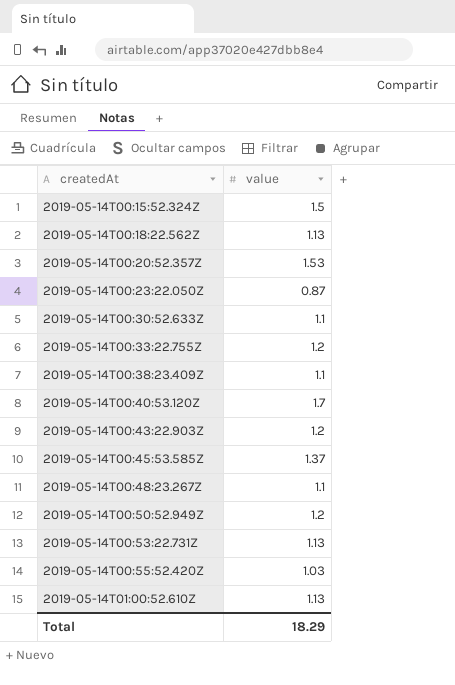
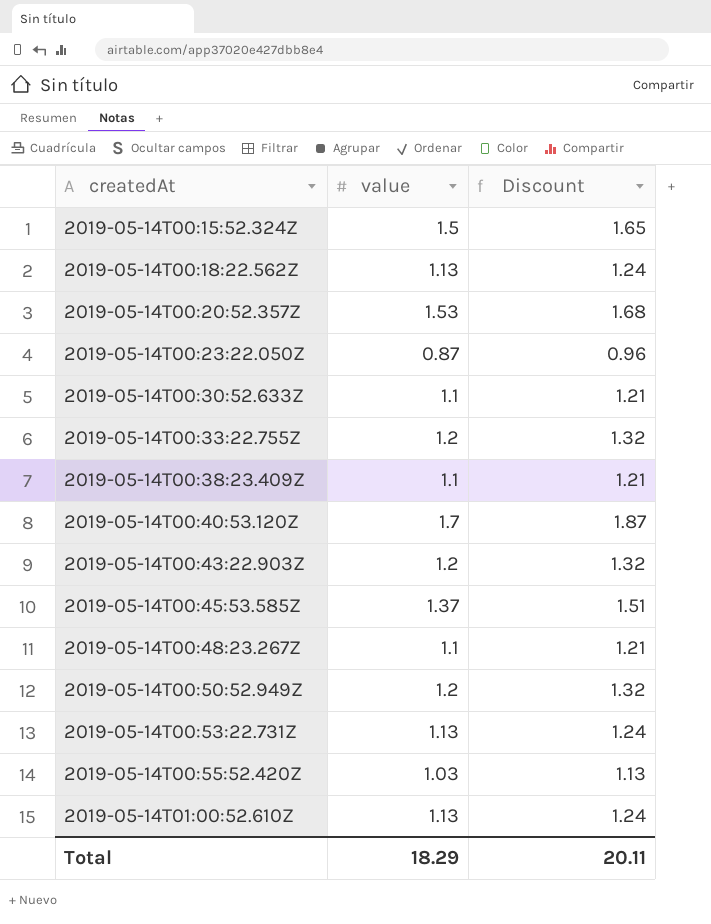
column Discount | formula: none -> [value] * 1.1

